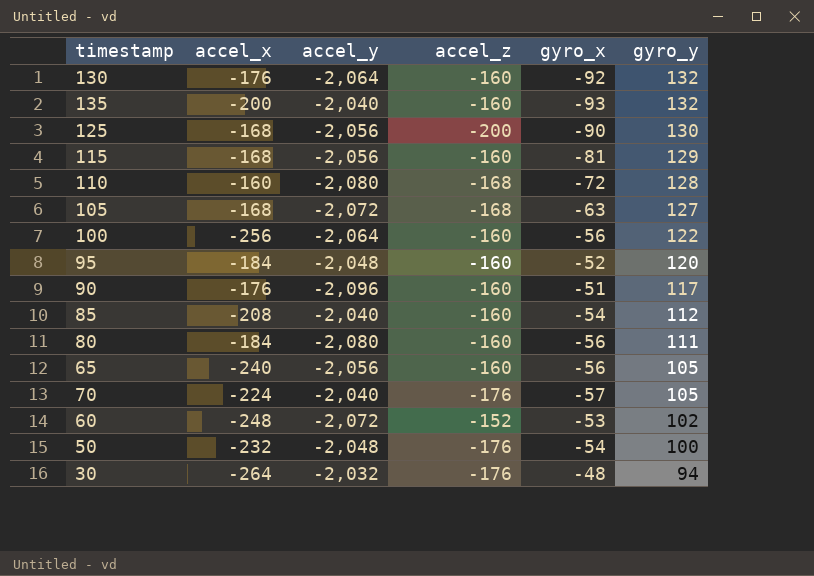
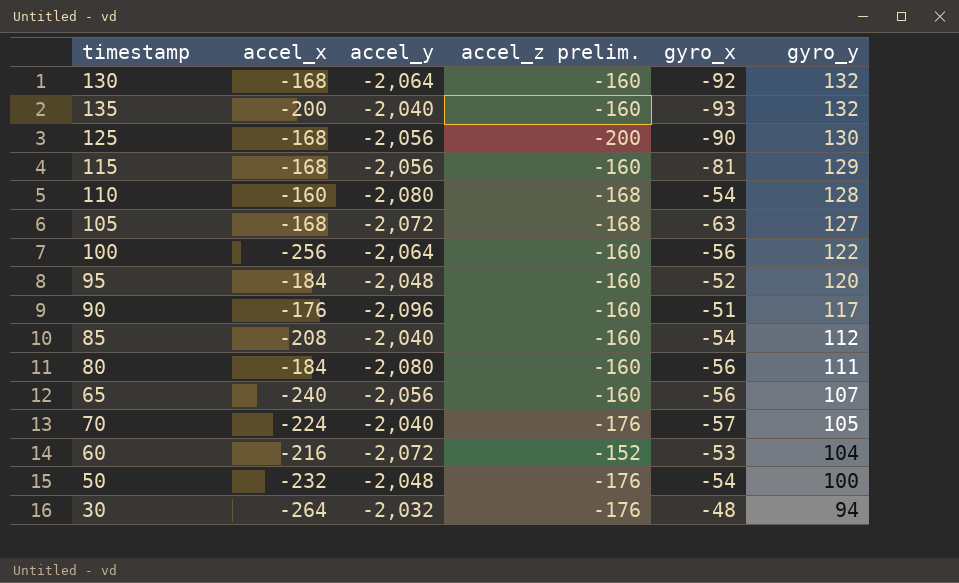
column name: accel_z -> accel_z prelim.
130 | accel_x: -176 -> -168
110 | gyro_x: -72 -> -54
65 | gyro_y: 105 -> 107
60 | accel_x: -248 -> -216
60 | gyro_y: 102 -> 104

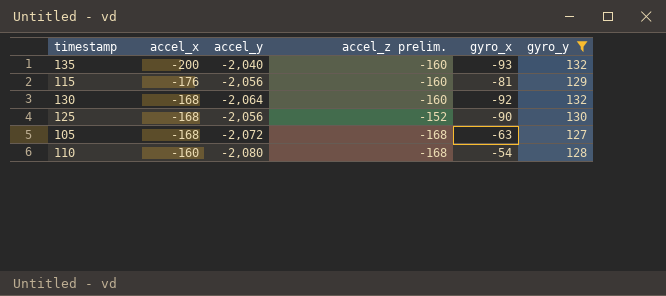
filter: none -> gyro_y >= 127
row order: gyro_y descending -> accel_x ascending
115 | accel_x: -168 -> -176
125 | accel_z prelim.: -200 -> -152

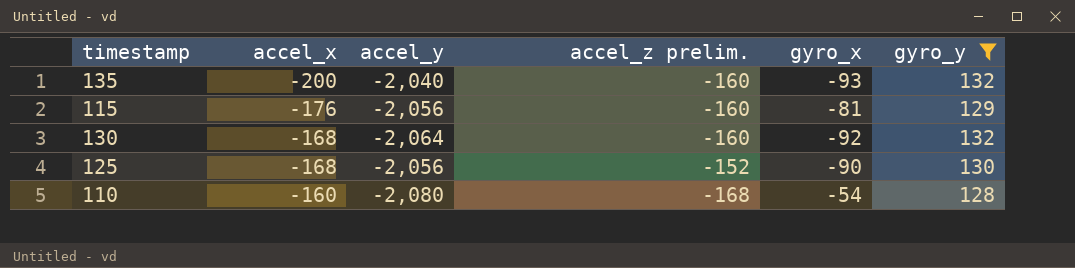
row 105: -168 | -2,072 | -168 | -63 | 127 -> none

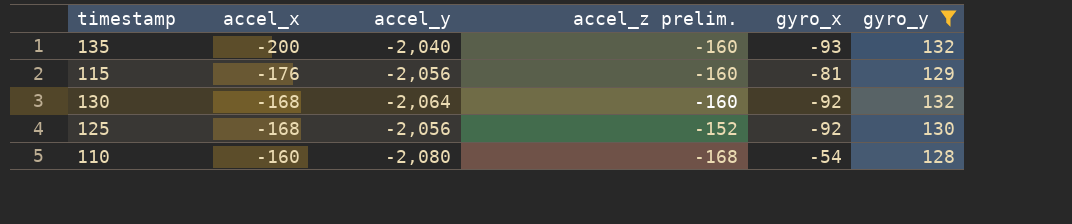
125 | gyro_x: -90 -> -92

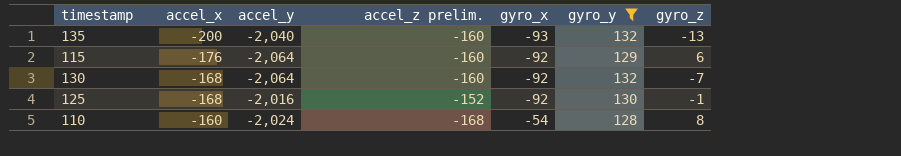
column gyro_z | position: none -> 7
115 | accel_y: -2,056 -> -2,064
115 | gyro_x: -81 -> -92
125 | accel_y: -2,056 -> -2,016
110 | accel_y: -2,080 -> -2,024

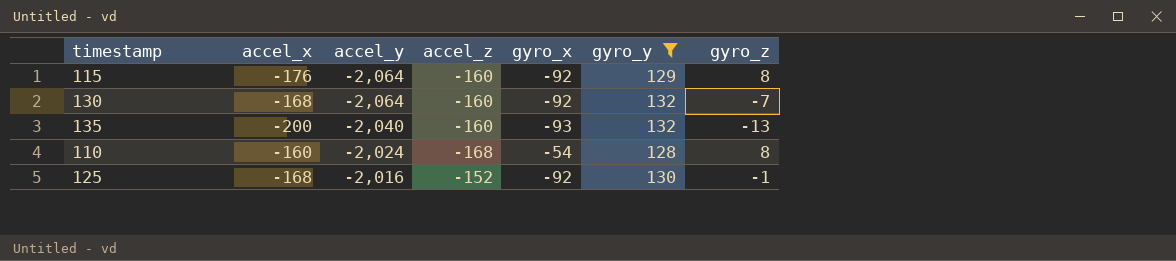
row order: accel_x ascending -> accel_y ascending
column name: accel_z prelim. -> accel_z
115 | gyro_z: 6 -> 8

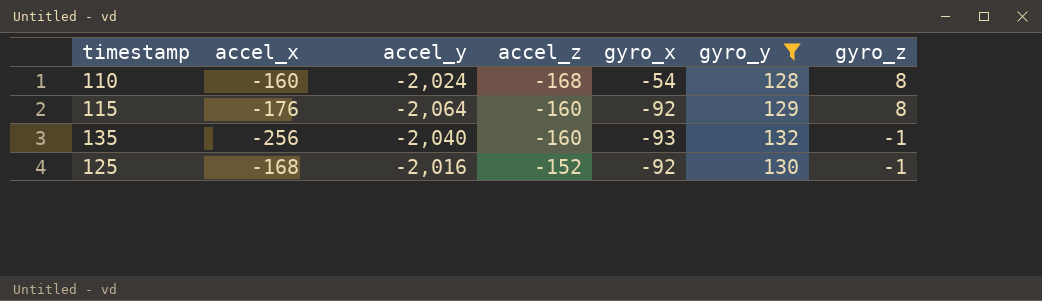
row order: accel_y ascending -> accel_z ascending
row 130: -168 | -2,064 | -160 | -92 | 132 | -7 -> none
135 | accel_x: -200 -> -256
135 | gyro_z: -13 -> -1

